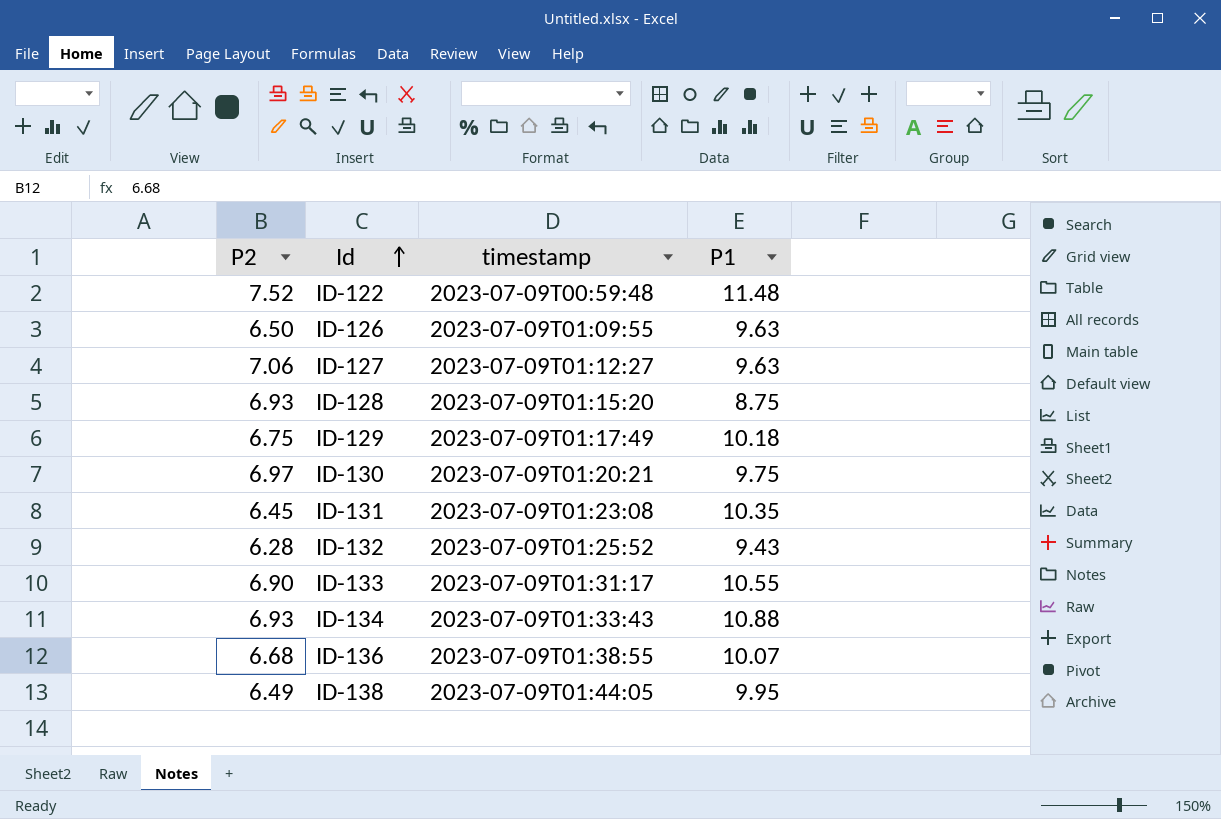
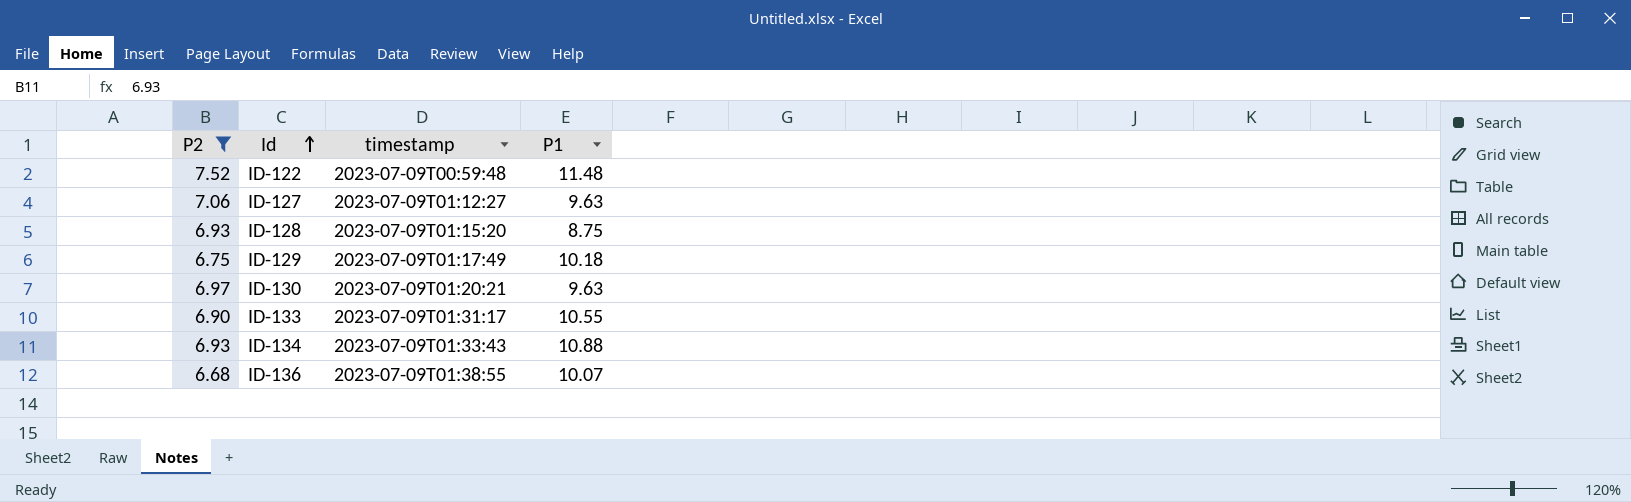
filter: none -> P2 >= 6.68
ID-130 | P1: 9.75 -> 9.63

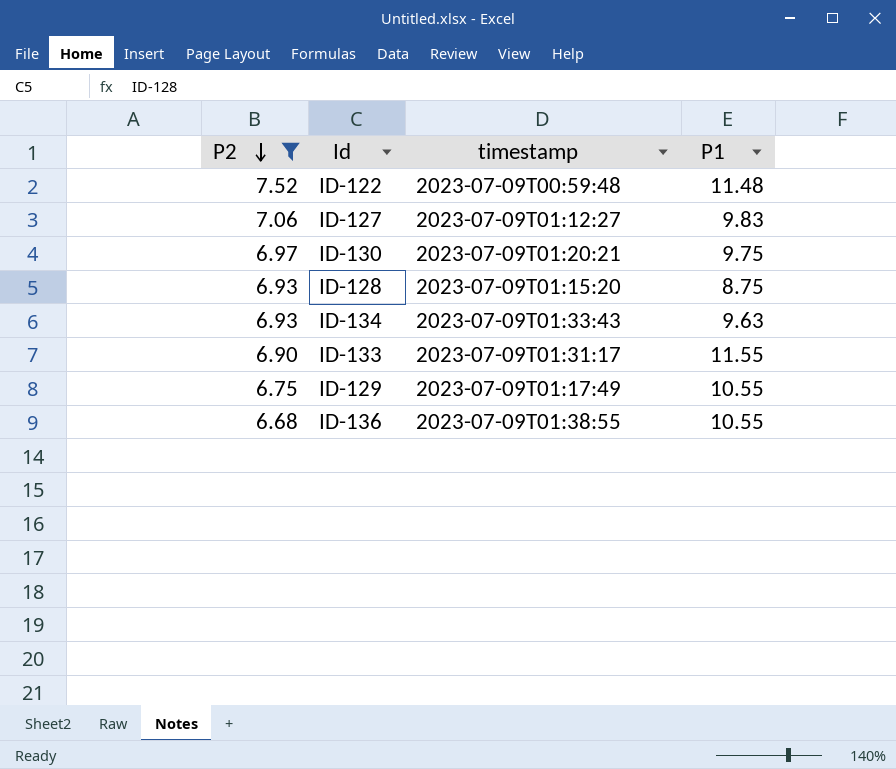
row order: Id ascending -> P2 descending
ID-127 | P1: 9.63 -> 9.83
ID-130 | P1: 9.63 -> 9.75
ID-134 | P1: 10.88 -> 9.63
ID-133 | P1: 10.55 -> 11.55
ID-129 | P1: 10.18 -> 10.55
ID-136 | P1: 10.07 -> 10.55

